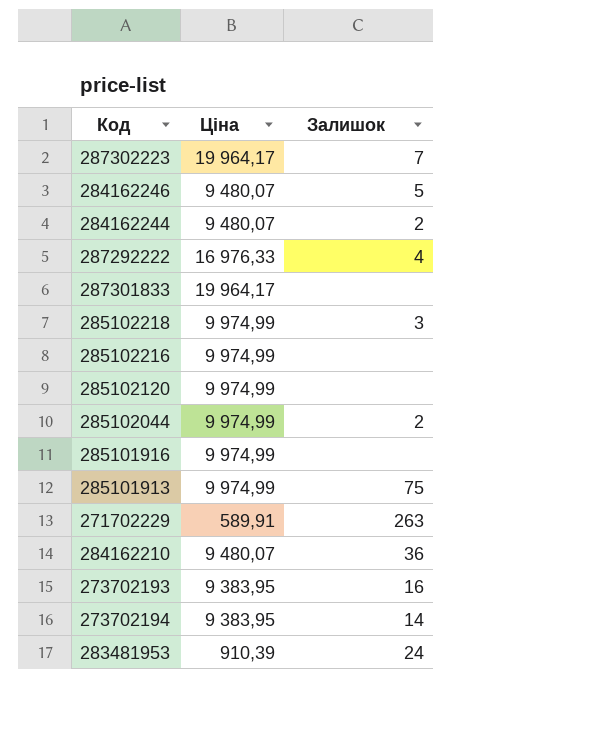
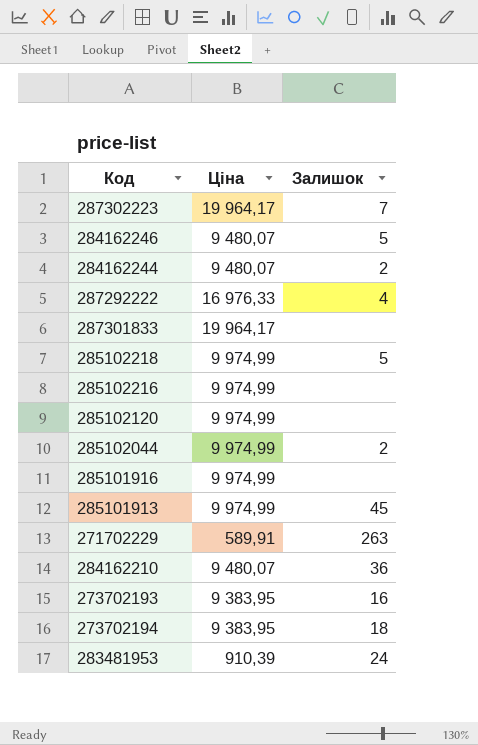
285102218 | Залишок: 3 -> 5
285101913 | Залишок: 75 -> 45
273702194 | Залишок: 14 -> 18

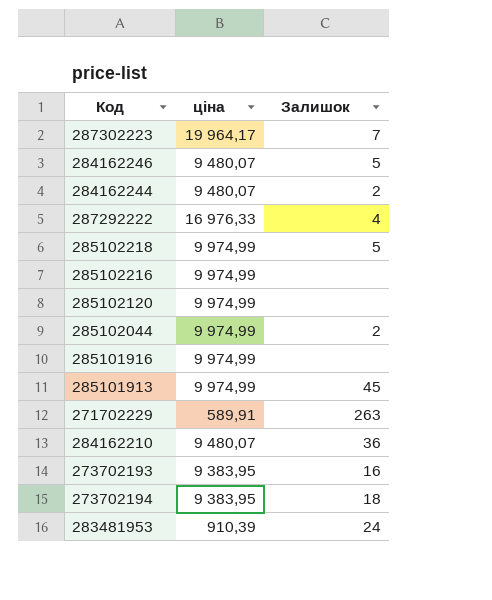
column name: Ціна -> ціна
row 287301833: 19 964,17 | none -> none

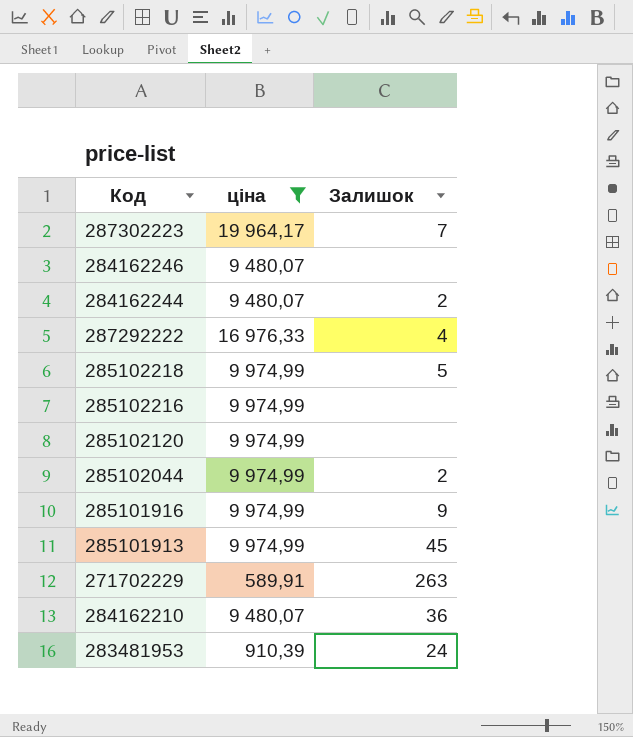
filter: none -> ціна != 9 383,95
284162246 | Залишок: 5 -> none
285101916 | Залишок: none -> 9

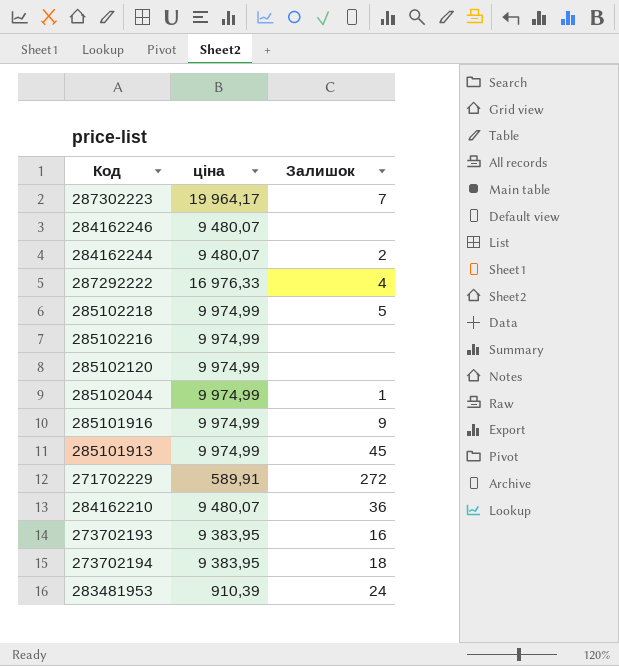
filter: ціна != 9 383,95 -> none
285102044 | Залишок: 2 -> 1
271702229 | Залишок: 263 -> 272

